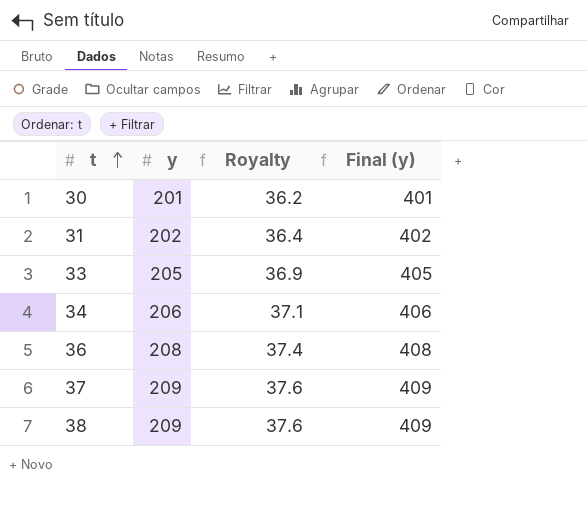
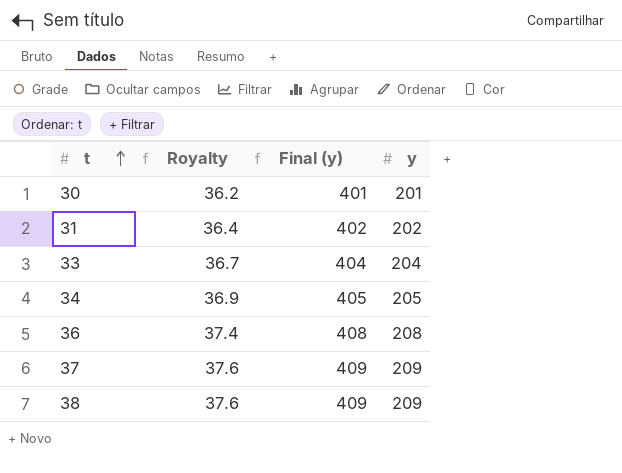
column y | position: 2 -> 4
33 | Royalty: 36.9 -> 36.7
33 | Final (y): 405 -> 404
33 | y: 205 -> 204
34 | Royalty: 37.1 -> 36.9
34 | Final (y): 406 -> 405
34 | y: 206 -> 205

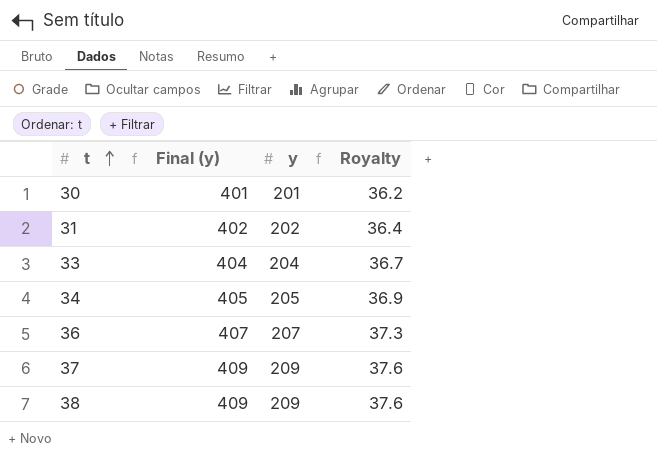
column Royalty | position: 2 -> 4
36 | Final (y): 408 -> 407
36 | y: 208 -> 207
36 | Royalty: 37.4 -> 37.3

